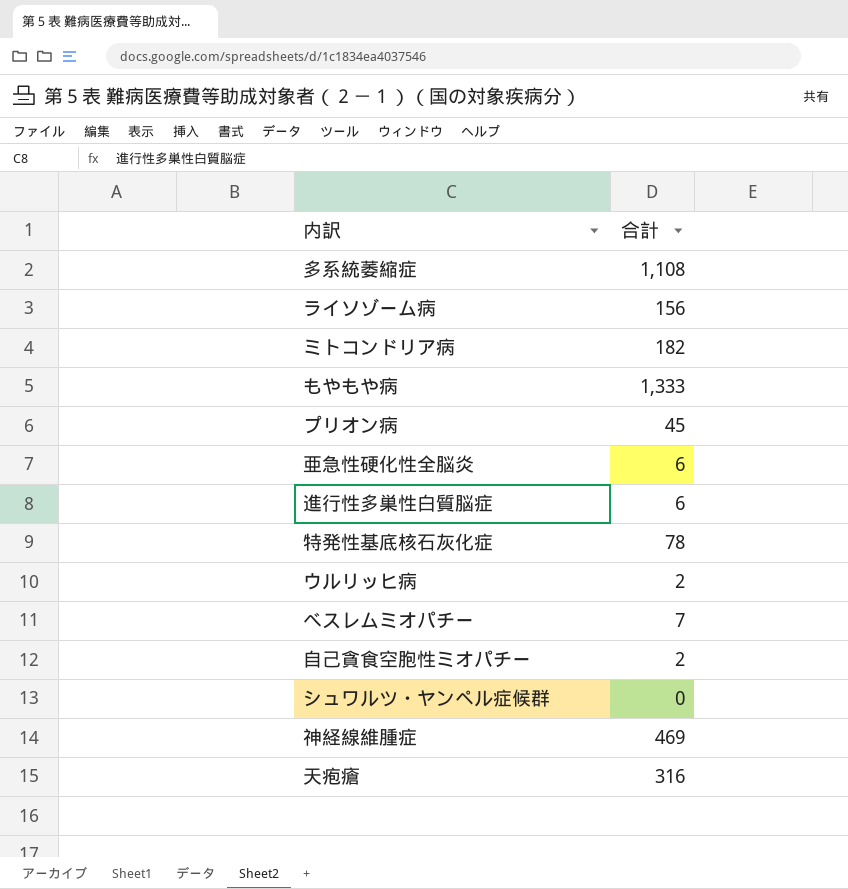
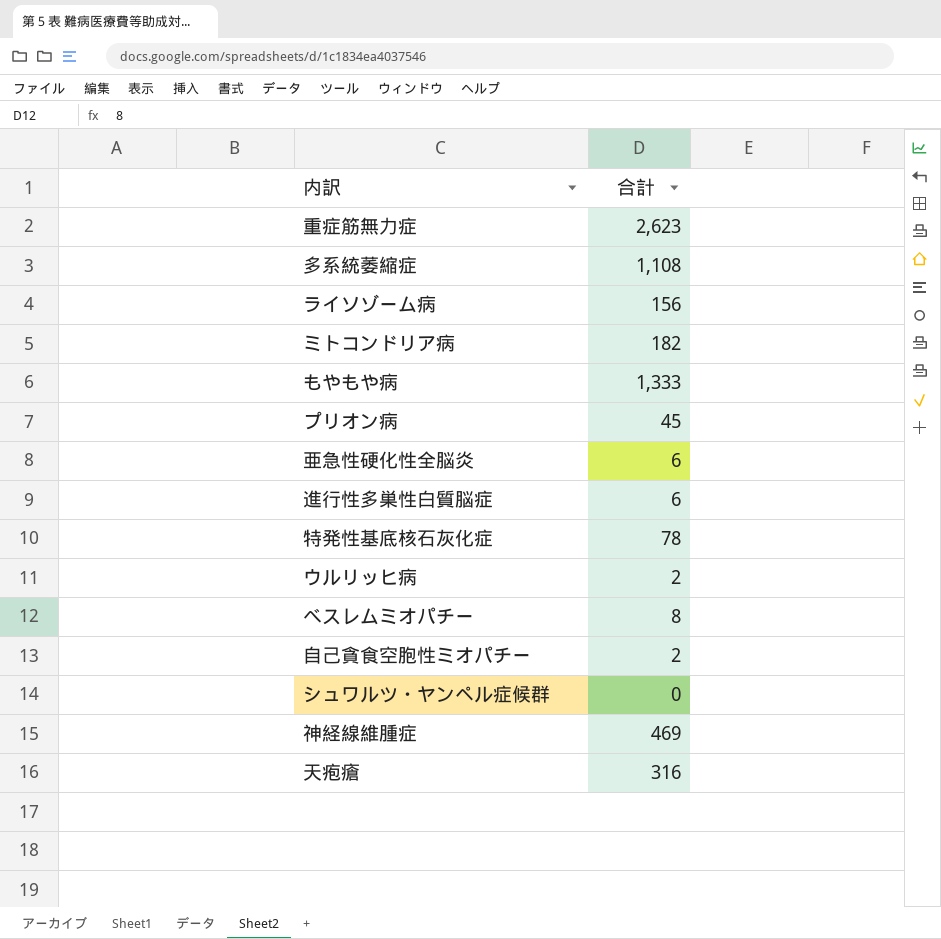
row 重症筋無力症: none -> 2,623
べスレムミオパチー | 合計: 7 -> 8

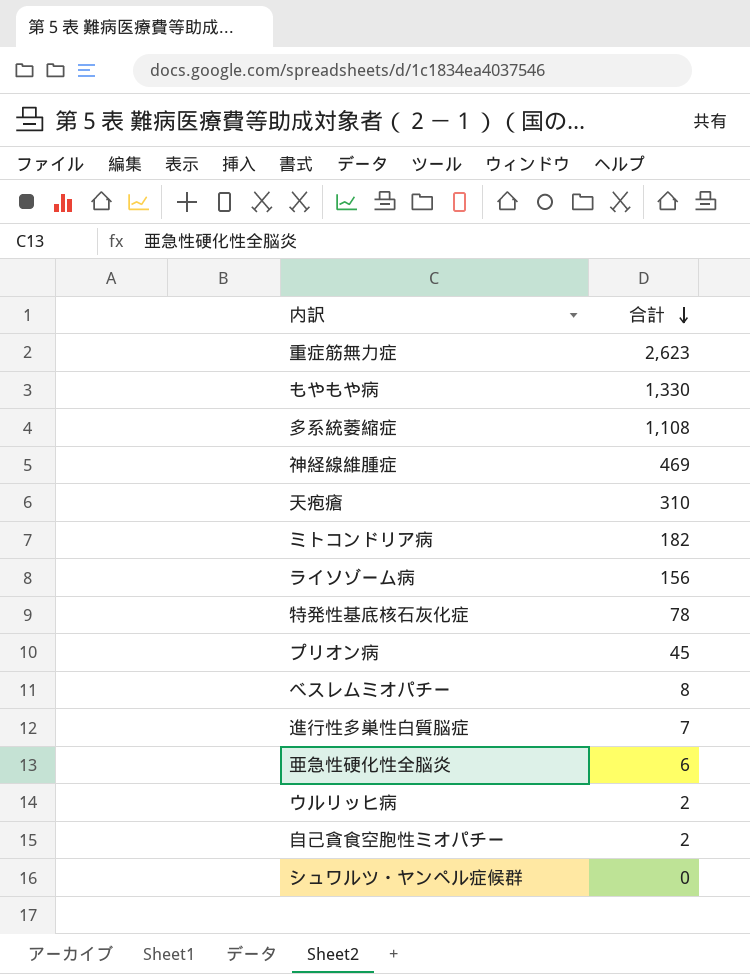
row order: none -> 合計 descending
もやもや病 | 合計: 1,333 -> 1,330
天疱瘡 | 合計: 316 -> 310
進行性多巣性白質脳症 | 合計: 6 -> 7

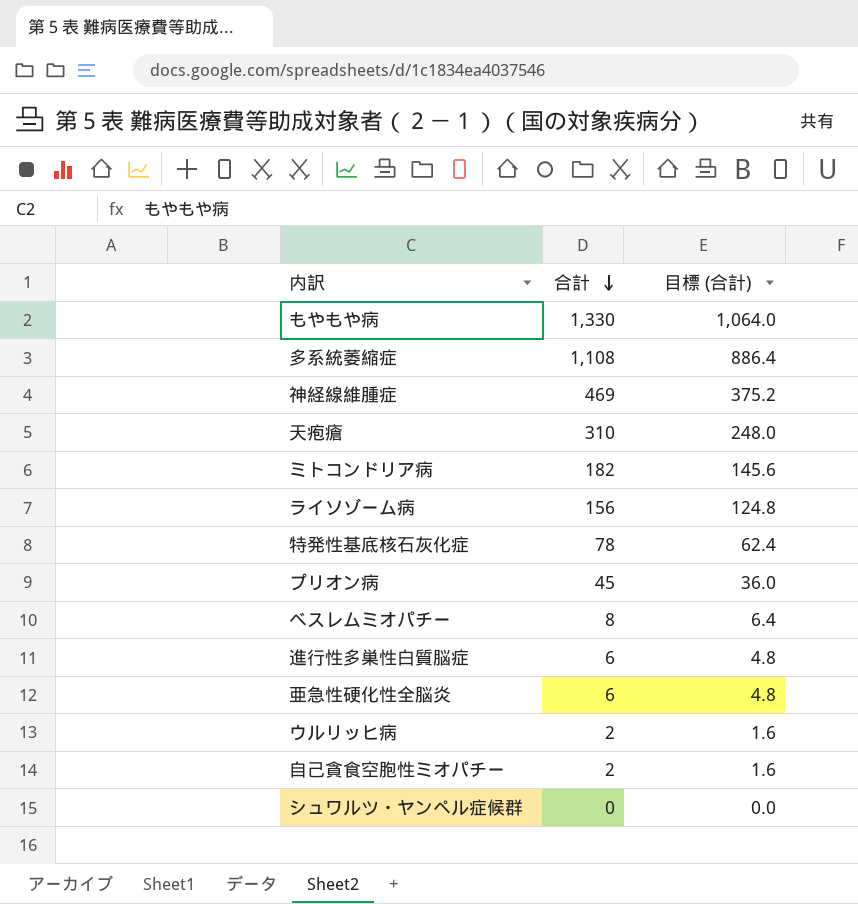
column 目標 (合計) | formula: none -> [合計] * 0.8
row 重症筋無力症: 2,623 -> none
進行性多巣性白質脳症 | 合計: 7 -> 6

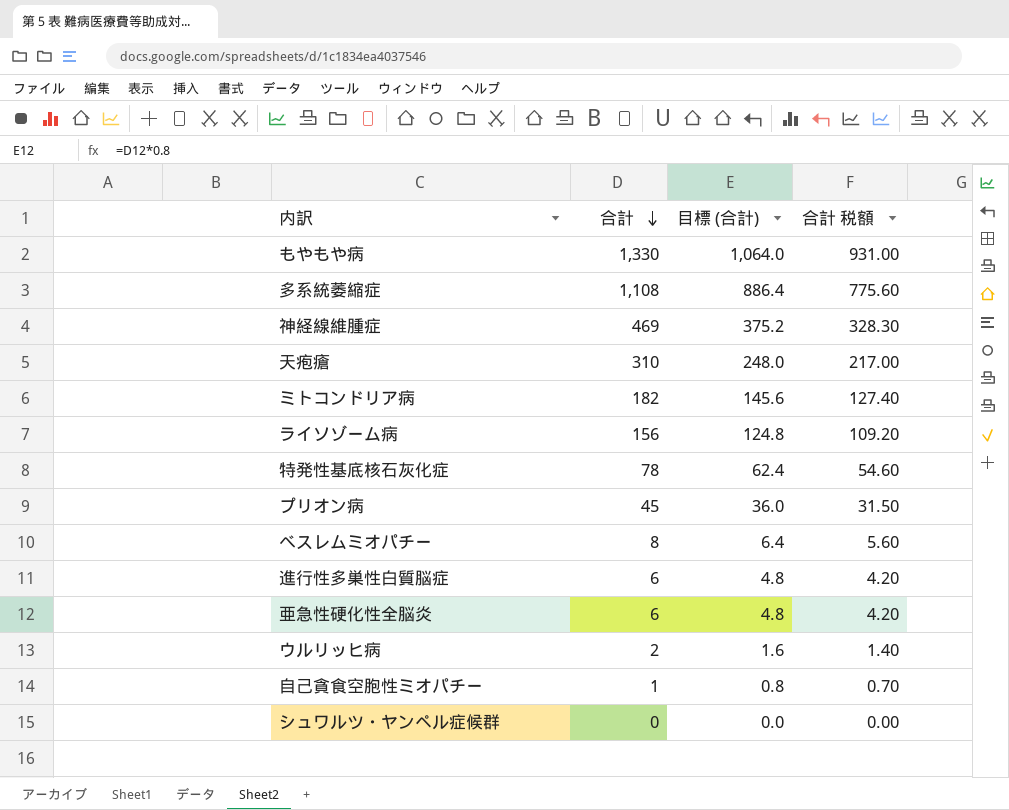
column 合計 税額 | formula: none -> [合計] * 0.7
自己貪食空胞性ミオパチー | 合計: 2 -> 1
自己貪食空胞性ミオパチー | 目標 (合計): 1.6 -> 0.8

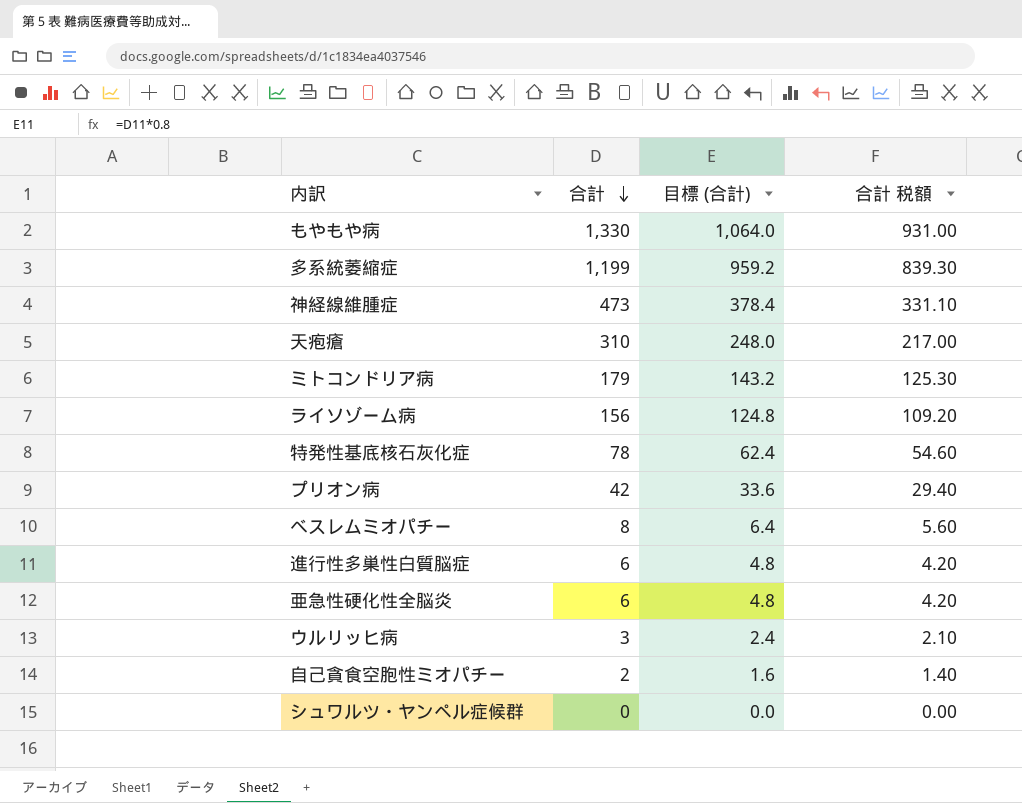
多系統萎縮症 | 合計: 1,108 -> 1,199
多系統萎縮症 | 目標 (合計): 886.4 -> 959.2
多系統萎縮症 | 合計 税額: 775.60 -> 839.30
神経線維腫症 | 合計: 469 -> 473
神経線維腫症 | 目標 (合計): 375.2 -> 378.4
神経線維腫症 | 合計 税額: 328.30 -> 331.10
ミトコンドリア病 | 合計: 182 -> 179
ミトコンドリア病 | 目標 (合計): 145.6 -> 143.2
ミトコンドリア病 | 合計 税額: 127.40 -> 125.30
プリオン病 | 合計: 45 -> 42
プリオン病 | 目標 (合計): 36.0 -> 33.6
プリオン病 | 合計 税額: 31.50 -> 29.40
ウルリッヒ病 | 合計: 2 -> 3
ウルリッヒ病 | 目標 (合計): 1.6 -> 2.4
ウルリッヒ病 | 合計 税額: 1.40 -> 2.10
自己貪食空胞性ミオパチー | 合計: 1 -> 2
自己貪食空胞性ミオパチー | 目標 (合計): 0.8 -> 1.6
自己貪食空胞性ミオパチー | 合計 税額: 0.70 -> 1.40

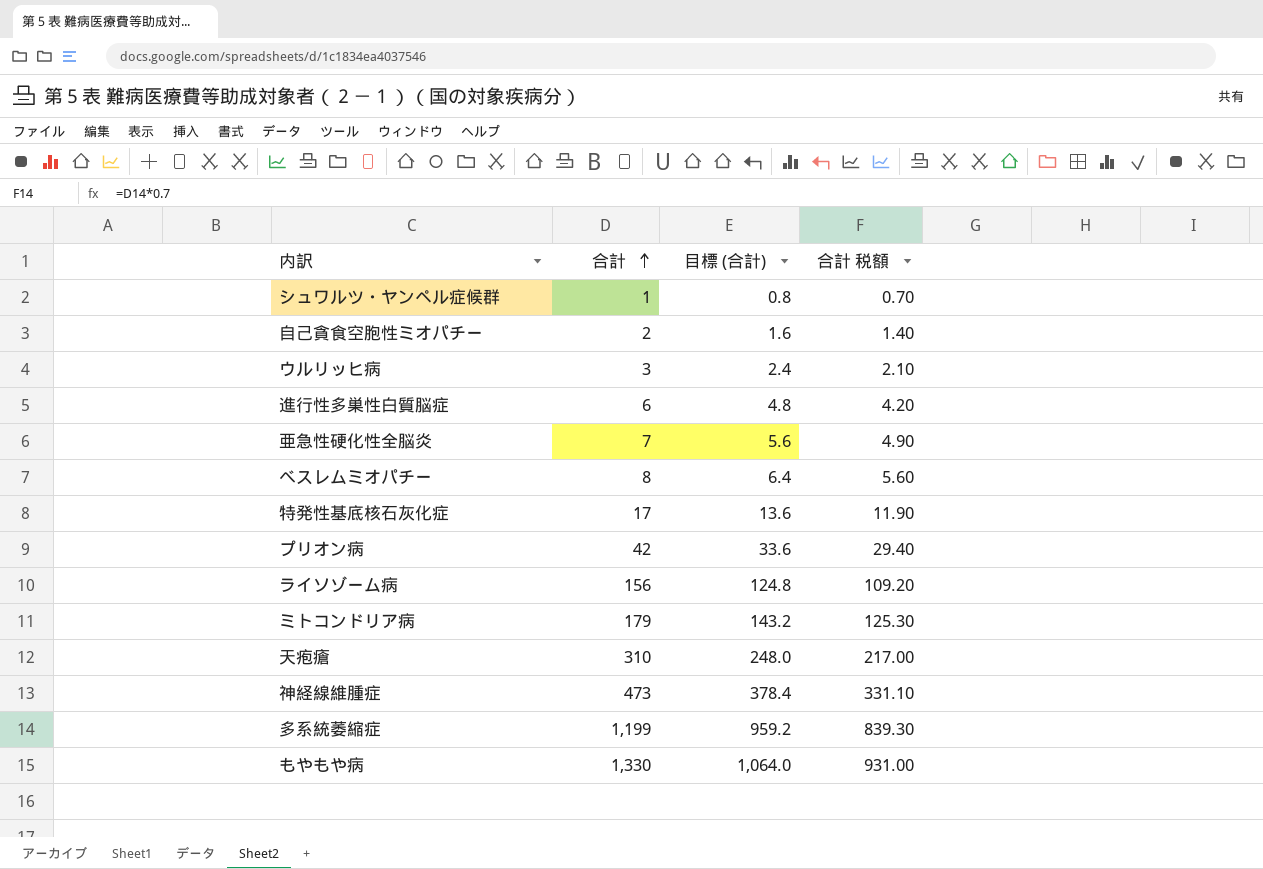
row order: 合計 descending -> 合計 ascending
シュワルツ・ヤンペル症候群 | 合計: 0 -> 1
シュワルツ・ヤンペル症候群 | 目標 (合計): 0.0 -> 0.8
シュワルツ・ヤンペル症候群 | 合計 税額: 0.00 -> 0.70
亜急性硬化性全脳炎 | 合計: 6 -> 7
亜急性硬化性全脳炎 | 目標 (合計): 4.8 -> 5.6
亜急性硬化性全脳炎 | 合計 税額: 4.20 -> 4.90
特発性基底核石灰化症 | 合計: 78 -> 17
特発性基底核石灰化症 | 目標 (合計): 62.4 -> 13.6
特発性基底核石灰化症 | 合計 税額: 54.60 -> 11.90

